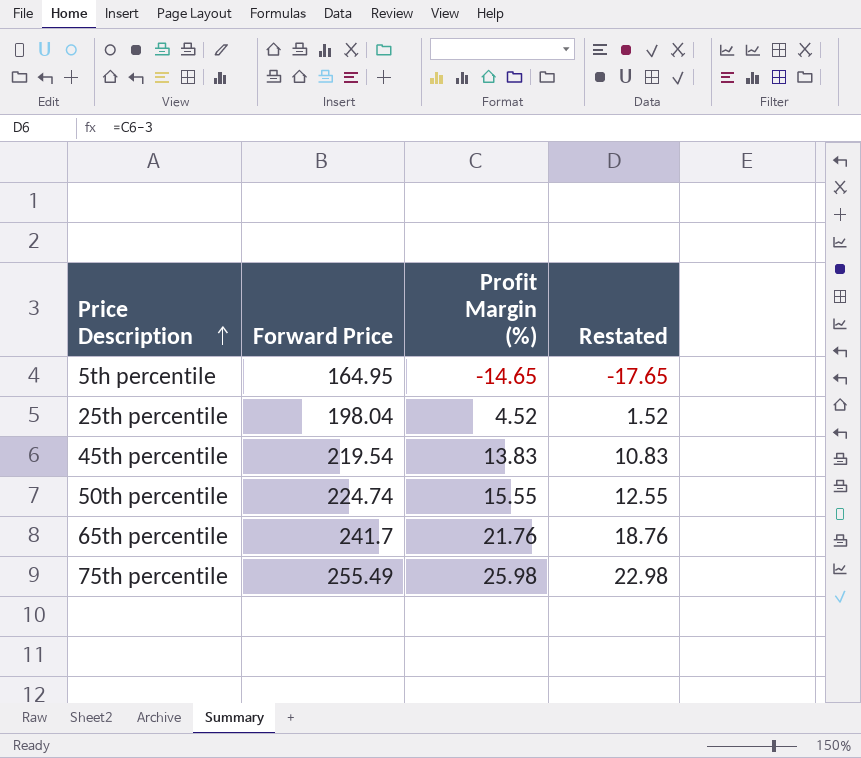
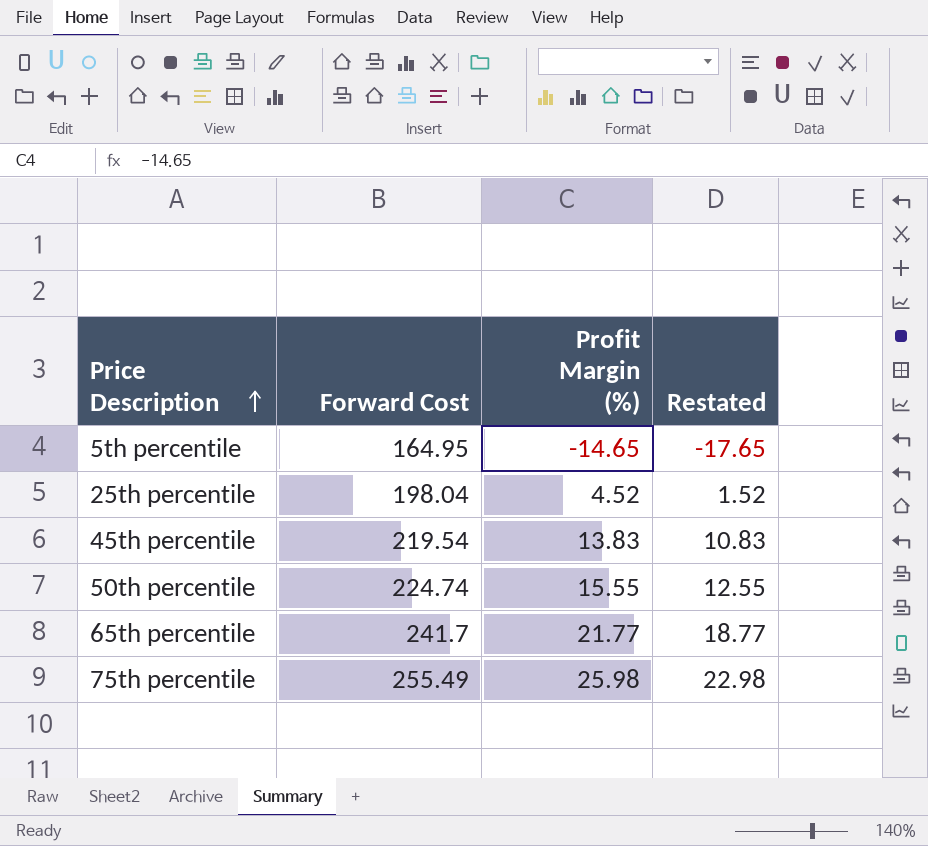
column name: Forward Price -> Forward Cost
65th percentile | Profit Margin (%): 21.76 -> 21.77
65th percentile | Restated: 18.76 -> 18.77

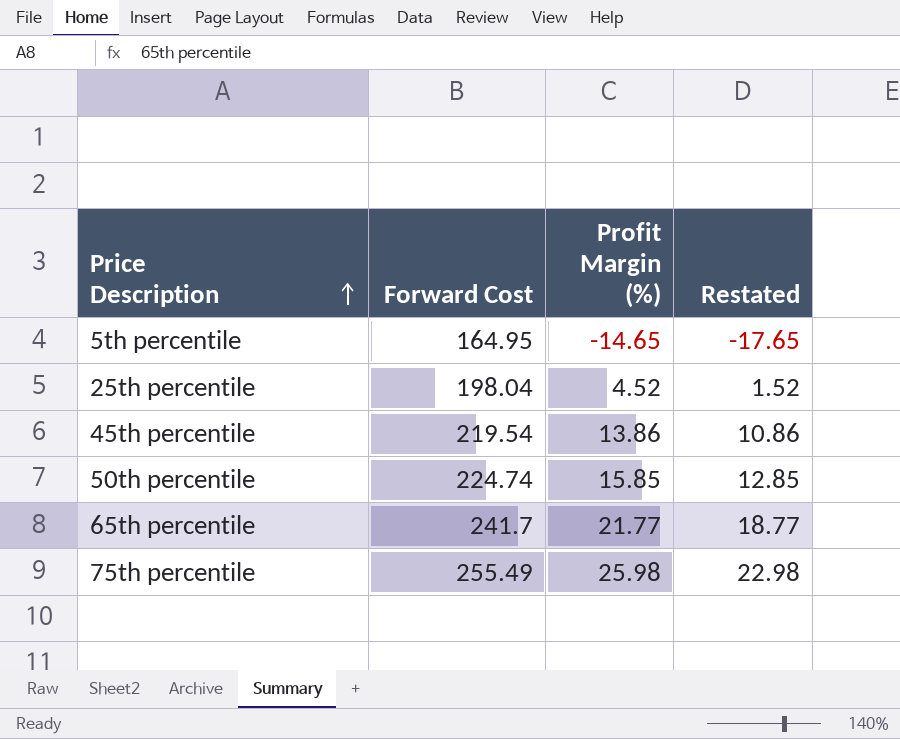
45th percentile | Profit Margin (%): 13.83 -> 13.86
45th percentile | Restated: 10.83 -> 10.86
50th percentile | Profit Margin (%): 15.55 -> 15.85
50th percentile | Restated: 12.55 -> 12.85

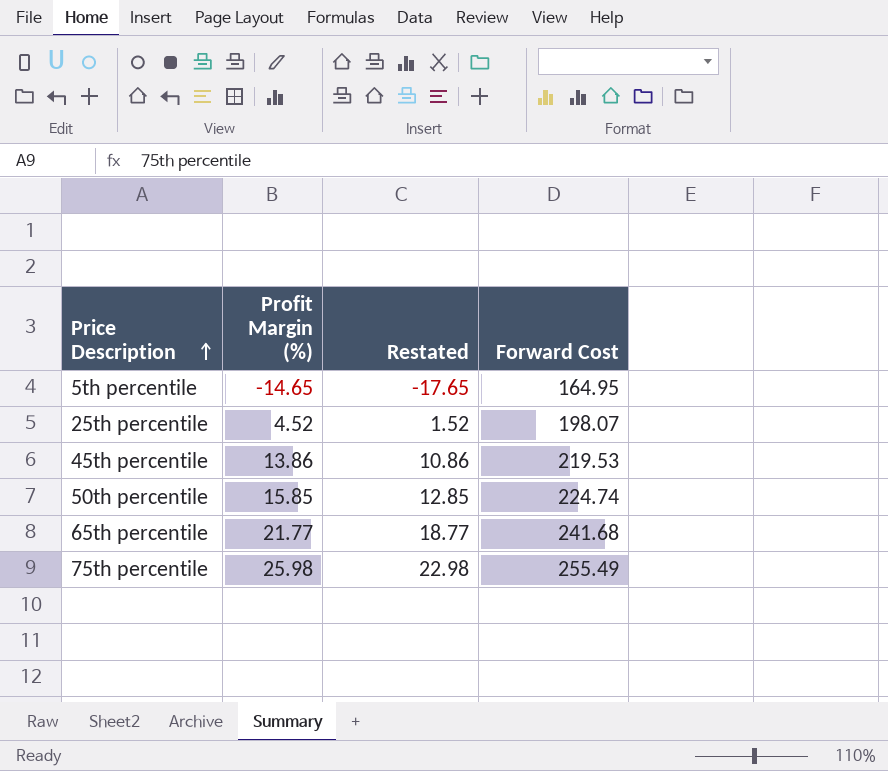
column Forward Cost | position: 2 -> 4
25th percentile | Forward Cost: 198.04 -> 198.07
45th percentile | Forward Cost: 219.54 -> 219.53
65th percentile | Forward Cost: 241.7 -> 241.68

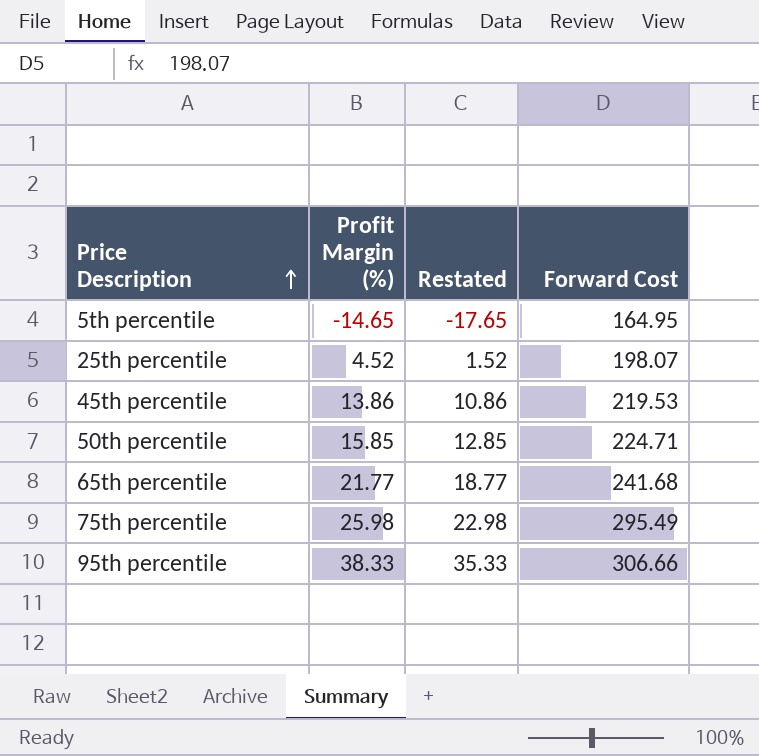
50th percentile | Forward Cost: 224.74 -> 224.71
75th percentile | Forward Cost: 255.49 -> 295.49
row 95th percentile: none -> 38.33 | 35.33 | 306.66

